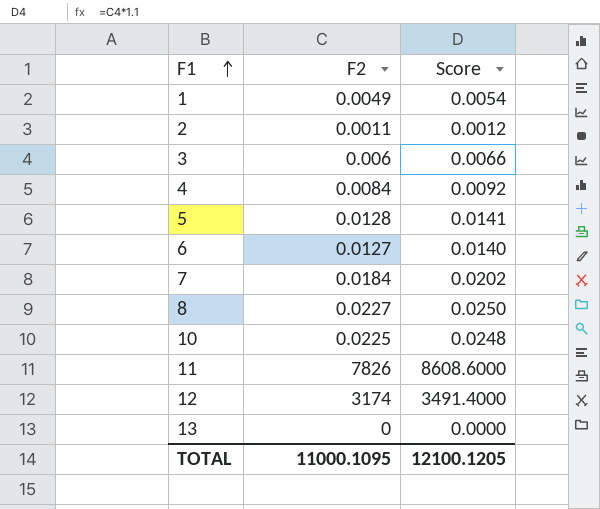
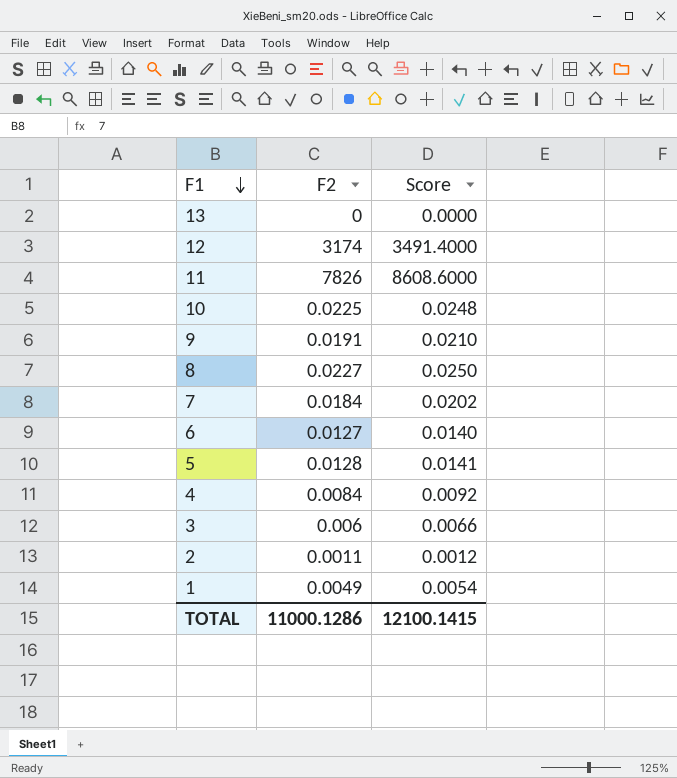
row order: F1 ascending -> F1 descending
row 9: none -> 0.0191 | 0.0210
TOTAL | F2: 11000.1095 -> 11000.1286
TOTAL | Score: 12100.1205 -> 12100.1415

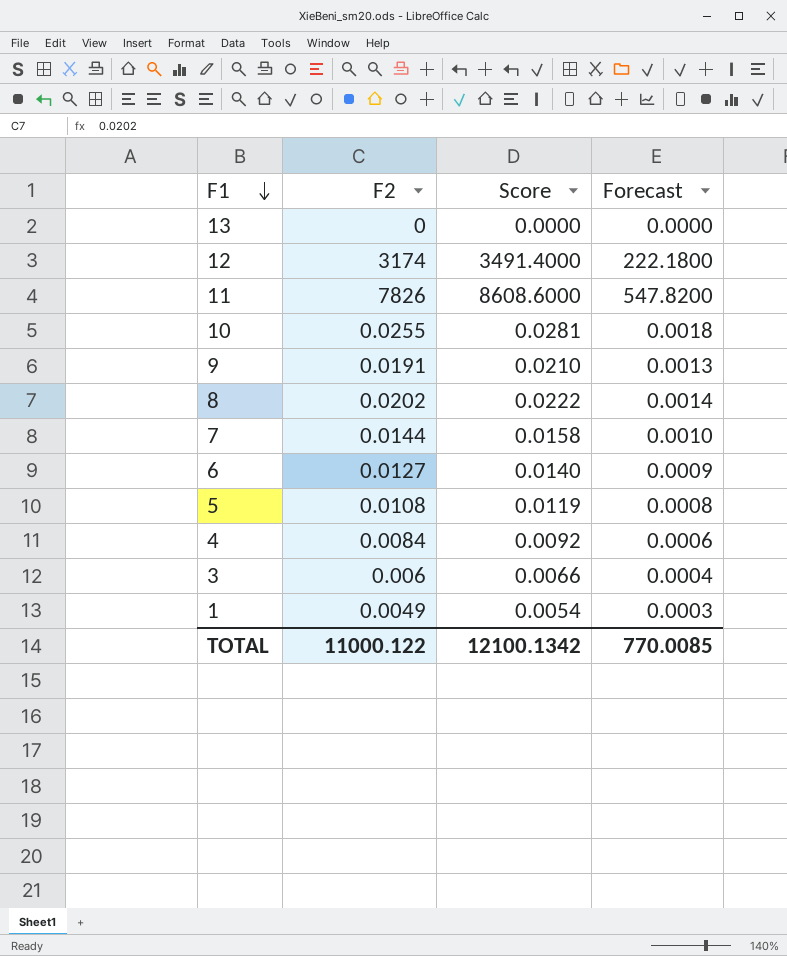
column Forecast | formula: none -> [F2] * 0.07
row 2: 0.0011 | 0.0012 -> none
10 | F2: 0.0225 -> 0.0255
10 | Score: 0.0248 -> 0.0281
8 | F2: 0.0227 -> 0.0202
8 | Score: 0.0250 -> 0.0222
7 | F2: 0.0184 -> 0.0144
7 | Score: 0.0202 -> 0.0158
5 | F2: 0.0128 -> 0.0108
5 | Score: 0.0141 -> 0.0119
TOTAL | F2: 11000.1286 -> 11000.122
TOTAL | Score: 12100.1415 -> 12100.1342

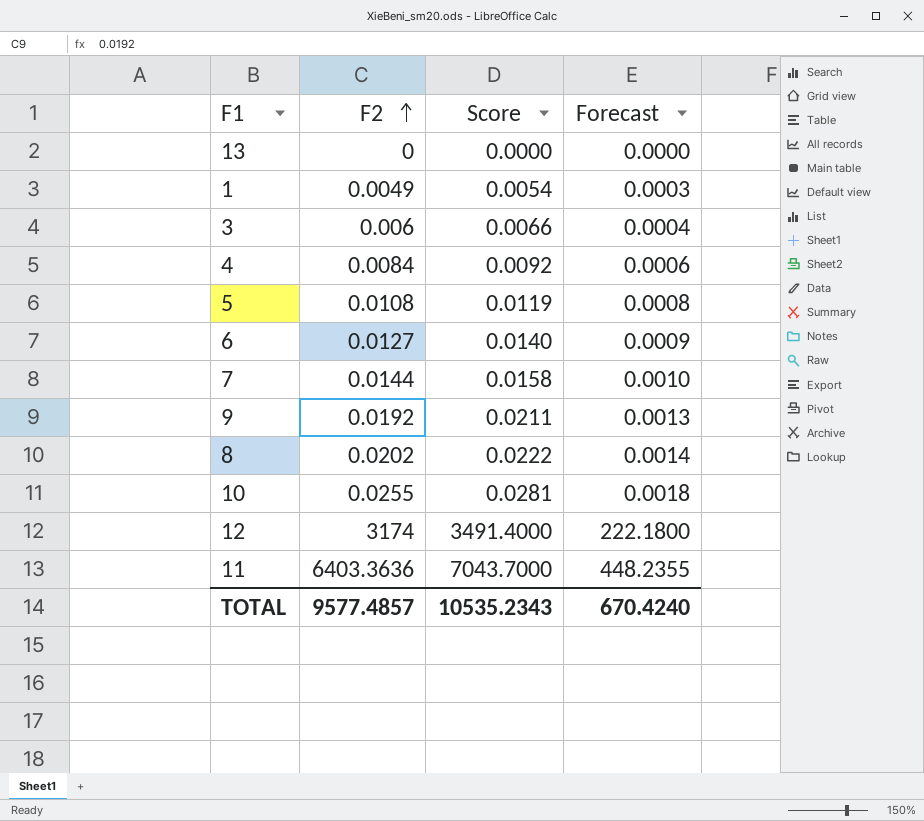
row order: F1 descending -> F2 ascending
9 | F2: 0.0191 -> 0.0192
9 | Score: 0.0210 -> 0.0211
11 | F2: 7826 -> 6403.3636
11 | Score: 8608.6000 -> 7043.7000
11 | Forecast: 547.8200 -> 448.2355
TOTAL | F2: 11000.122 -> 9577.4857
TOTAL | Score: 12100.1342 -> 10535.2343
TOTAL | Forecast: 770.0085 -> 670.4240

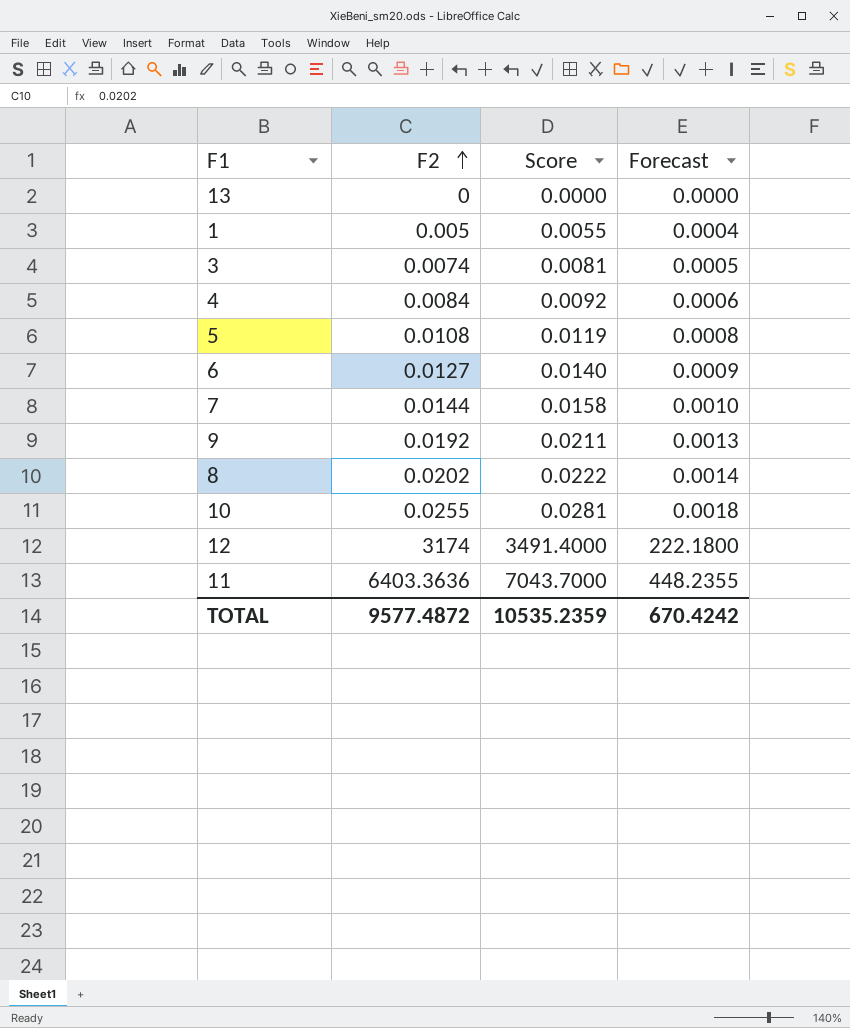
1 | F2: 0.0049 -> 0.005
1 | Score: 0.0054 -> 0.0055
1 | Forecast: 0.0003 -> 0.0004
3 | F2: 0.006 -> 0.0074
3 | Score: 0.0066 -> 0.0081
3 | Forecast: 0.0004 -> 0.0005
TOTAL | F2: 9577.4857 -> 9577.4872
TOTAL | Score: 10535.2343 -> 10535.2359
TOTAL | Forecast: 670.4240 -> 670.4242

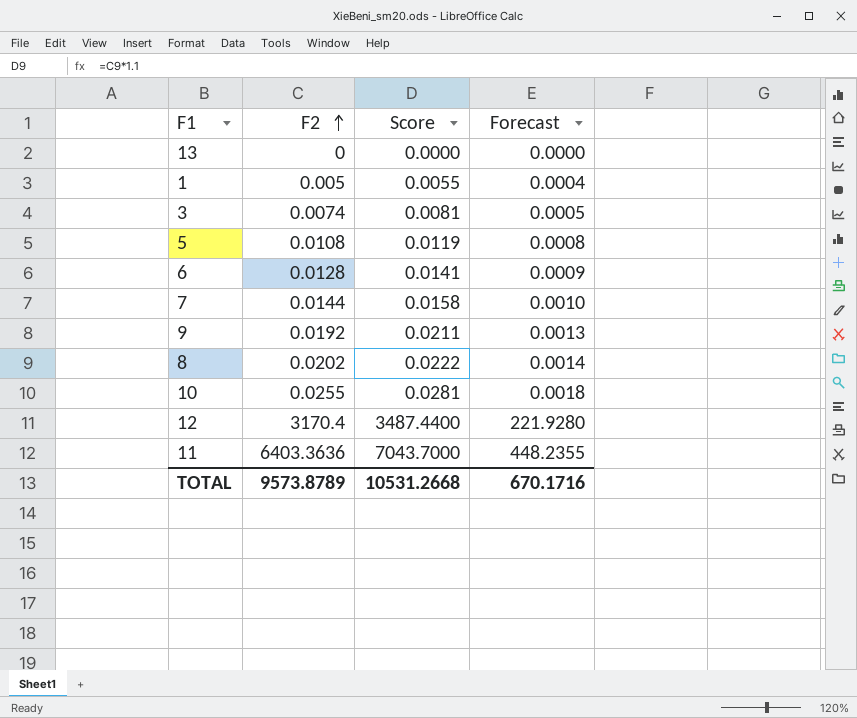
row 4: 0.0084 | 0.0092 | 0.0006 -> none
6 | F2: 0.0127 -> 0.0128
6 | Score: 0.0140 -> 0.0141
12 | F2: 3174 -> 3170.4
12 | Score: 3491.4000 -> 3487.4400
12 | Forecast: 222.1800 -> 221.9280
TOTAL | F2: 9577.4872 -> 9573.8789
TOTAL | Score: 10535.2359 -> 10531.2668
TOTAL | Forecast: 670.4242 -> 670.1716

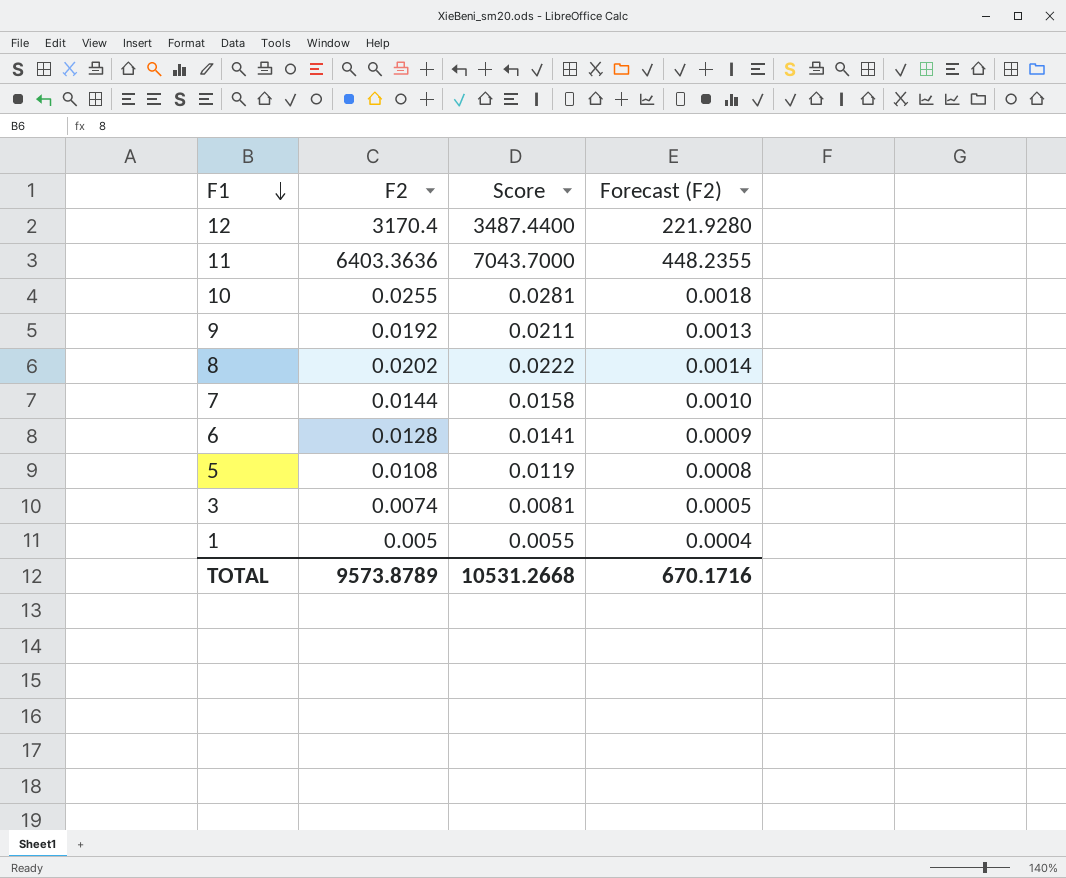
row order: F2 ascending -> F1 descending
column name: Forecast -> Forecast (F2)
row 13: 0 | 0.0000 | 0.0000 -> none

